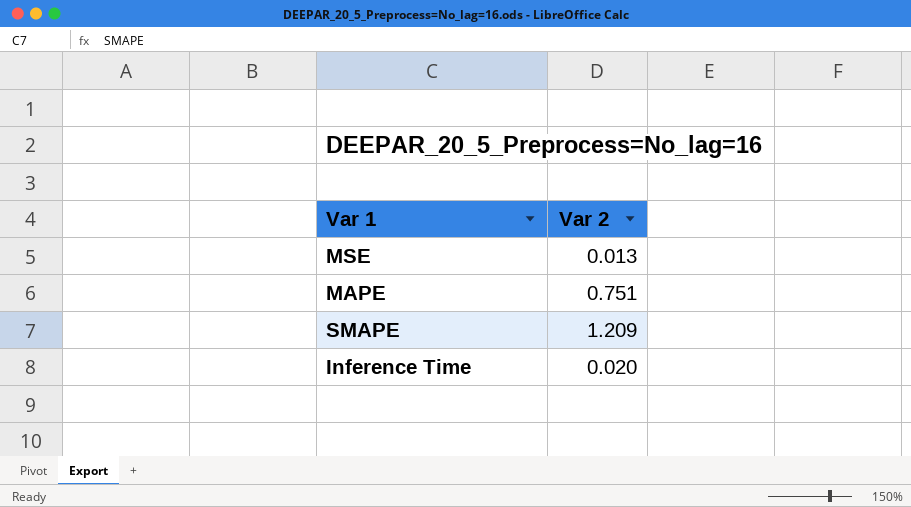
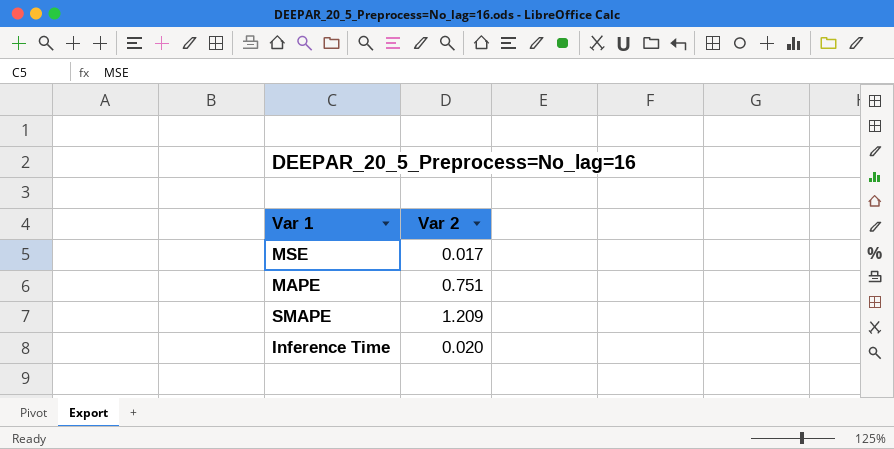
MSE | Var 2: 0.013 -> 0.017

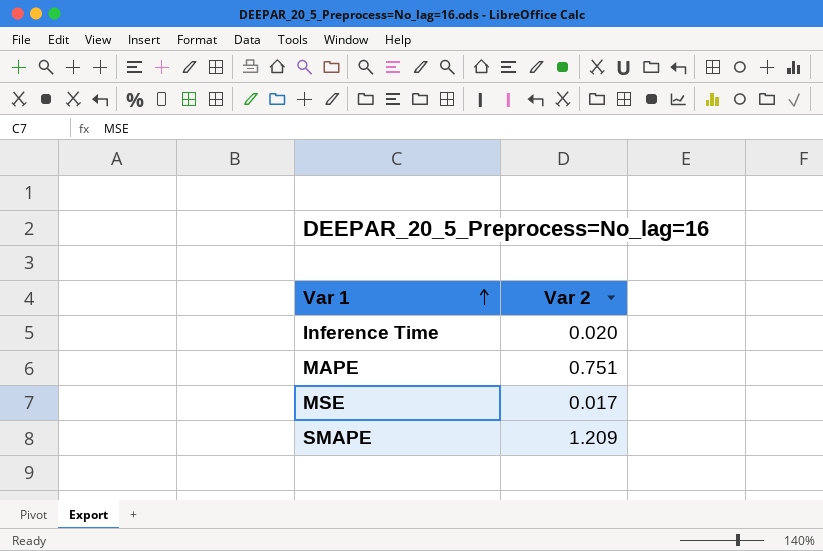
row order: none -> Var 1 ascending

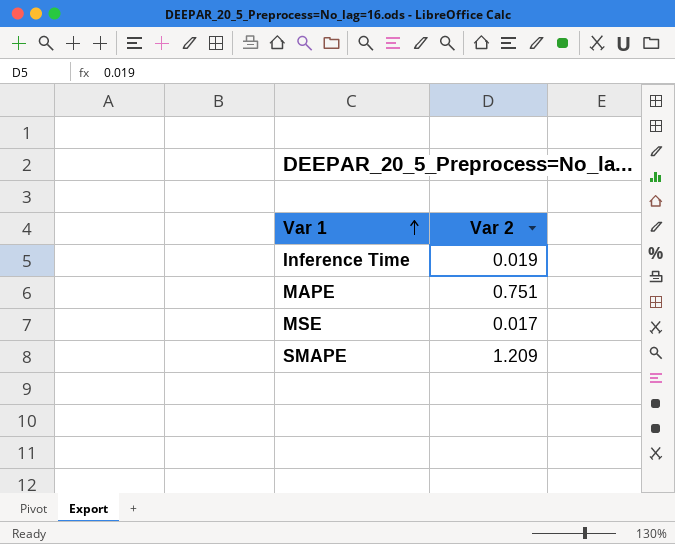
Inference Time | Var 2: 0.020 -> 0.019

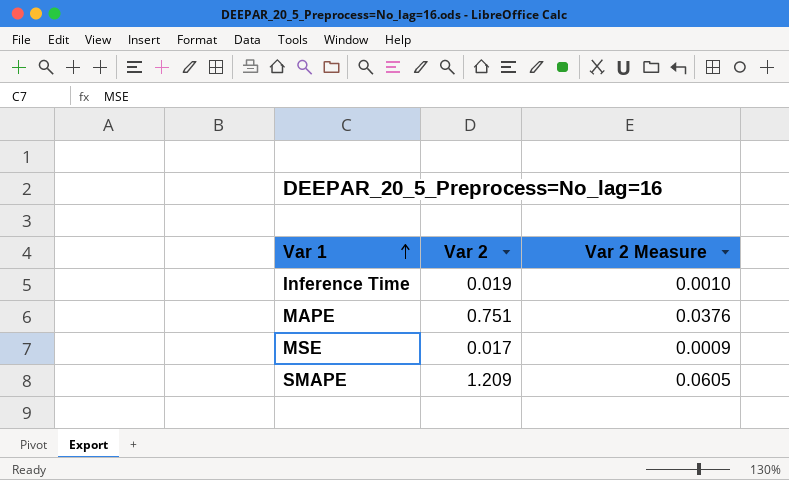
column Var 2 Measure | formula: none -> [Var 2] * 0.05

